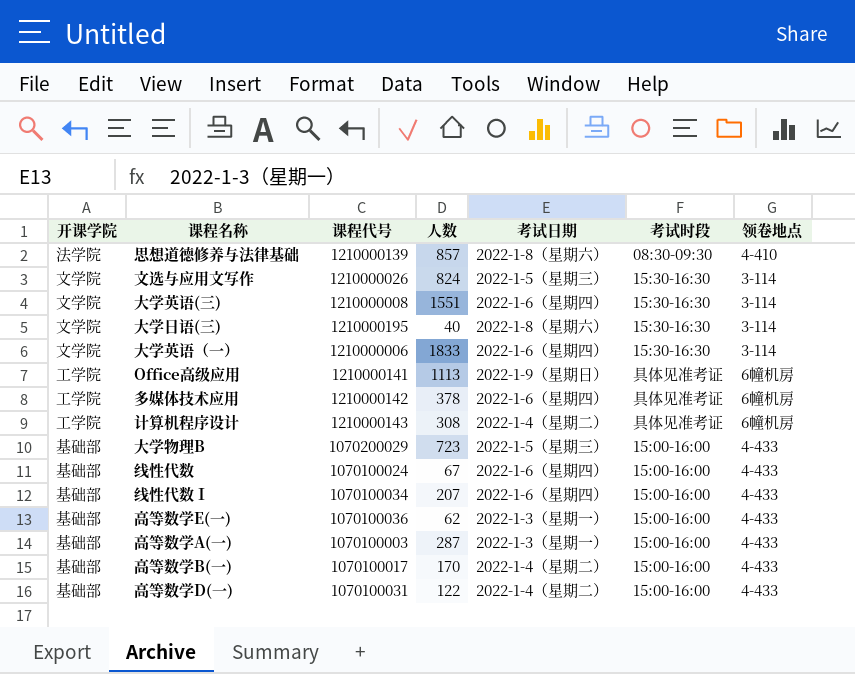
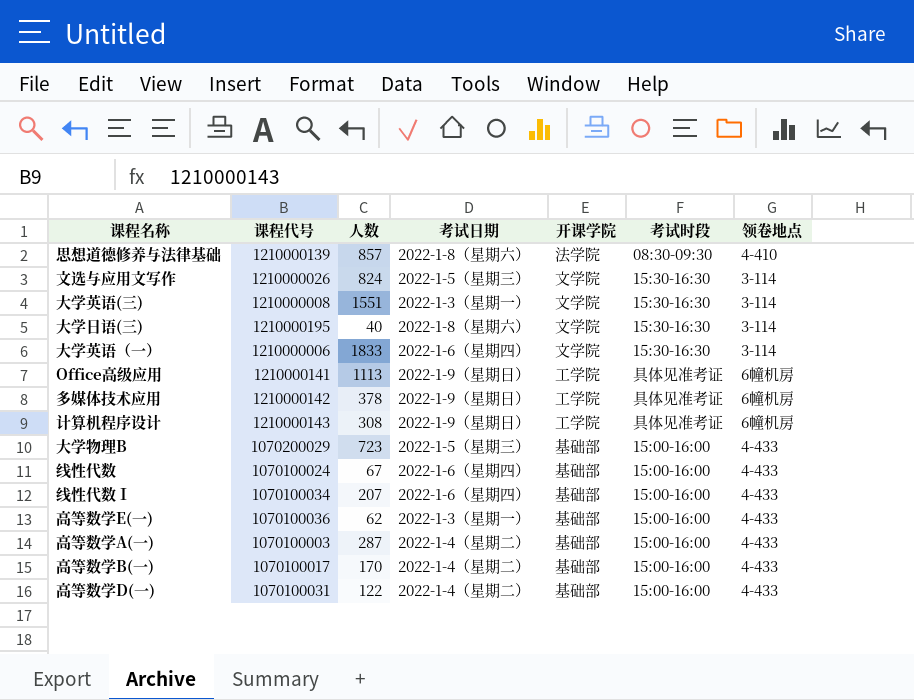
column 开课学院 | position: 1 -> 5
大学英语(三) | 考试日期: 2022-1-6（星期四） -> 2022-1-3（星期一）
多媒体技术应用 | 考试日期: 2022-1-6（星期四） -> 2022-1-9（星期日）
计算机程序设计 | 考试日期: 2022-1-4（星期二） -> 2022-1-9（星期日）
高等数学A(一) | 考试日期: 2022-1-3（星期一） -> 2022-1-4（星期二）

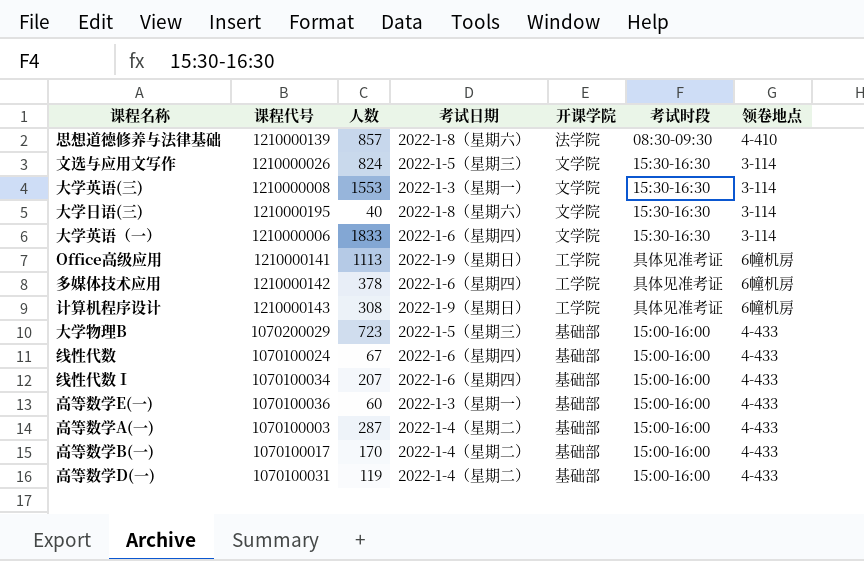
大学英语(三) | 人数: 1551 -> 1553
多媒体技术应用 | 考试日期: 2022-1-9（星期日） -> 2022-1-6（星期四）
高等数学E(一) | 人数: 62 -> 60
高等数学D(一) | 人数: 122 -> 119

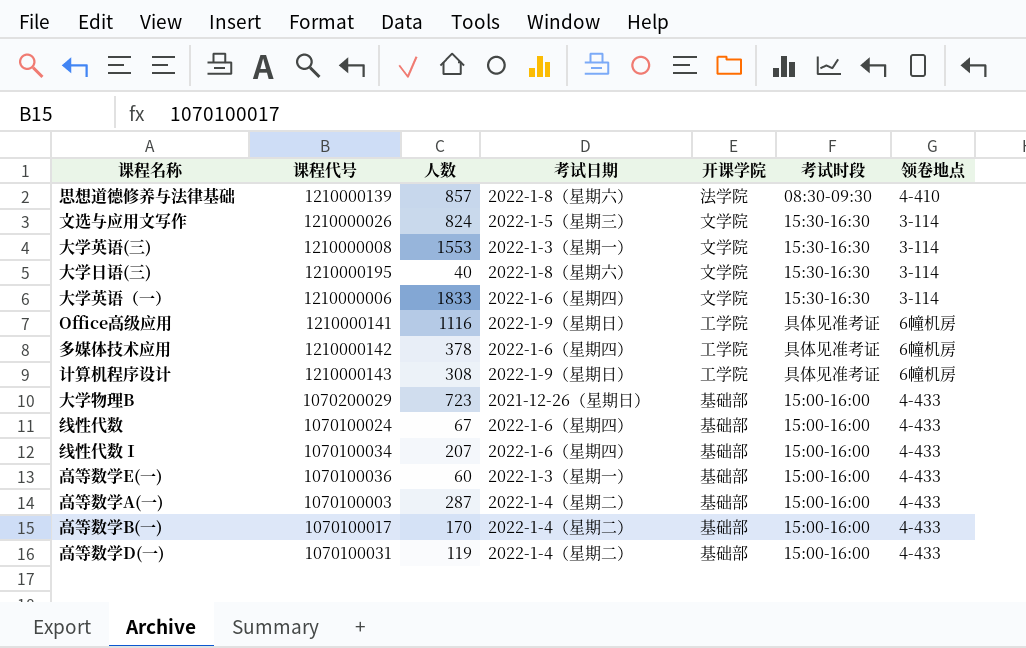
Office高级应用 | 人数: 1113 -> 1116
大学物理B | 考试日期: 2022-1-5（星期三） -> 2021-12-26（星期日）

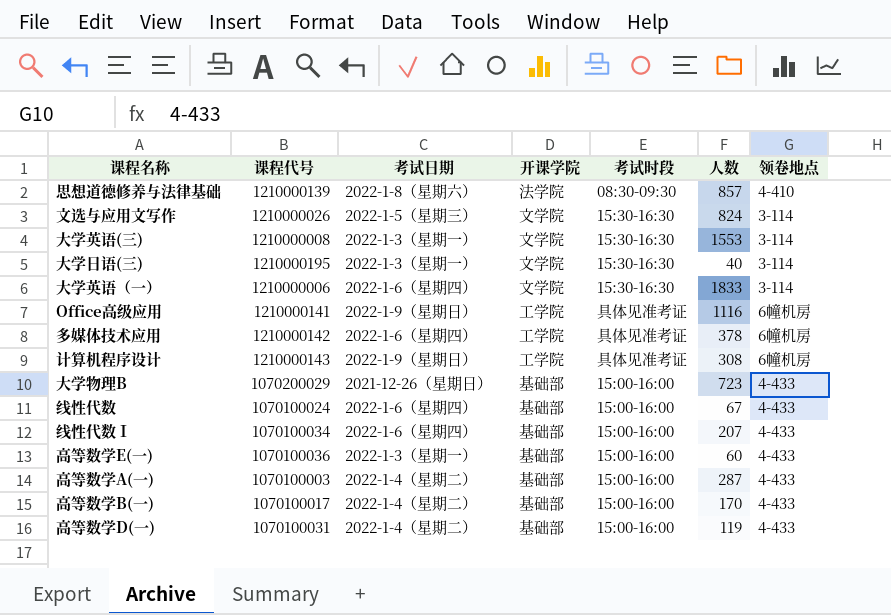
column 人数 | position: 3 -> 6
大学日语(三) | 考试日期: 2022-1-8（星期六） -> 2022-1-3（星期一）

